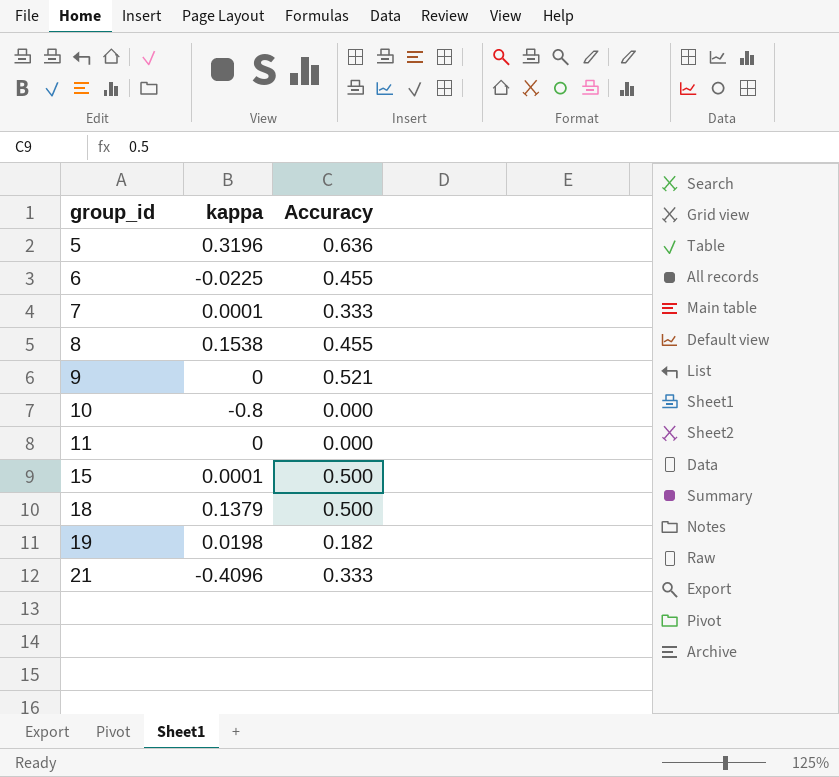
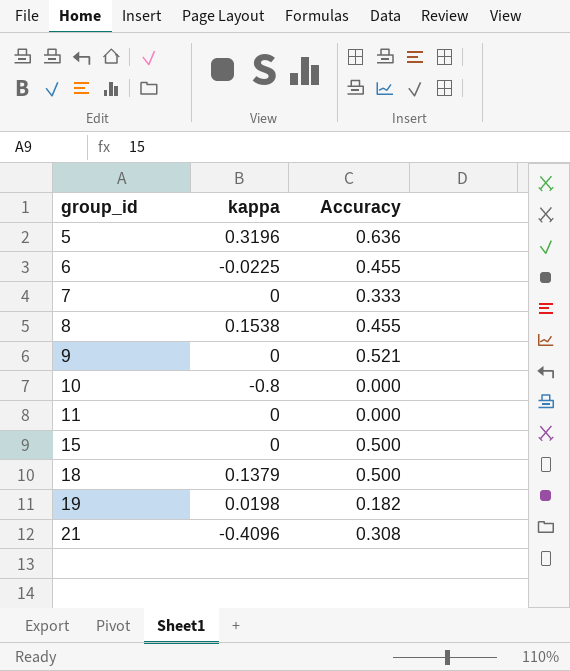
7 | kappa: 0.0001 -> 0
15 | kappa: 0.0001 -> 0
21 | Accuracy: 0.333 -> 0.308

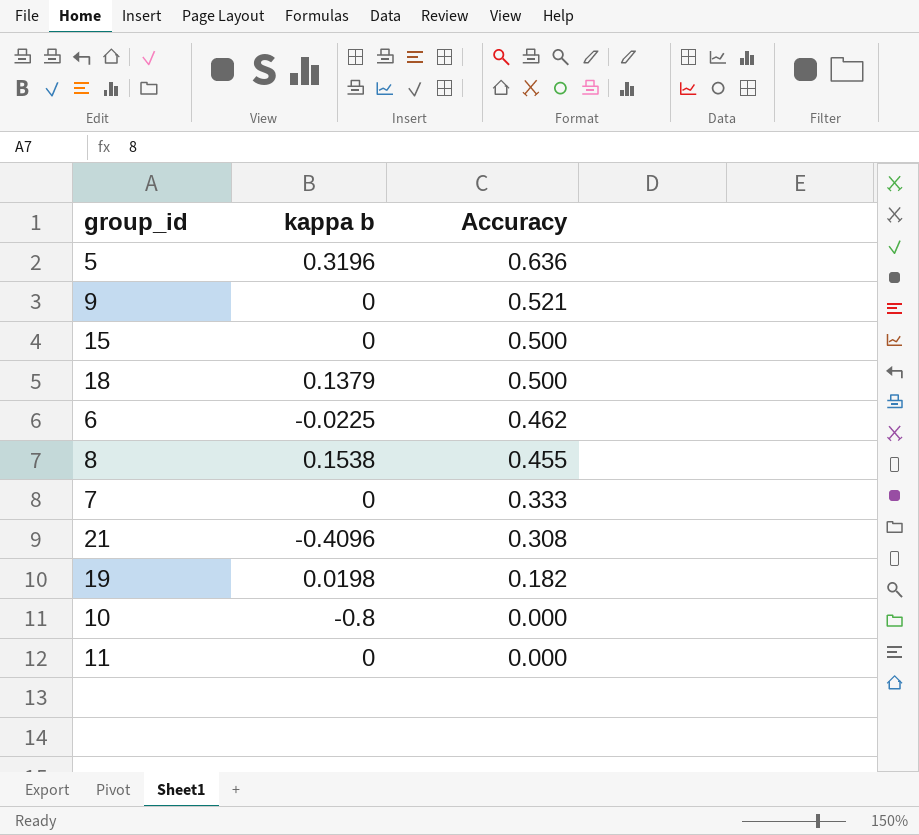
row order: group_id ascending -> Accuracy descending
column name: kappa -> kappa b
6 | Accuracy: 0.455 -> 0.462

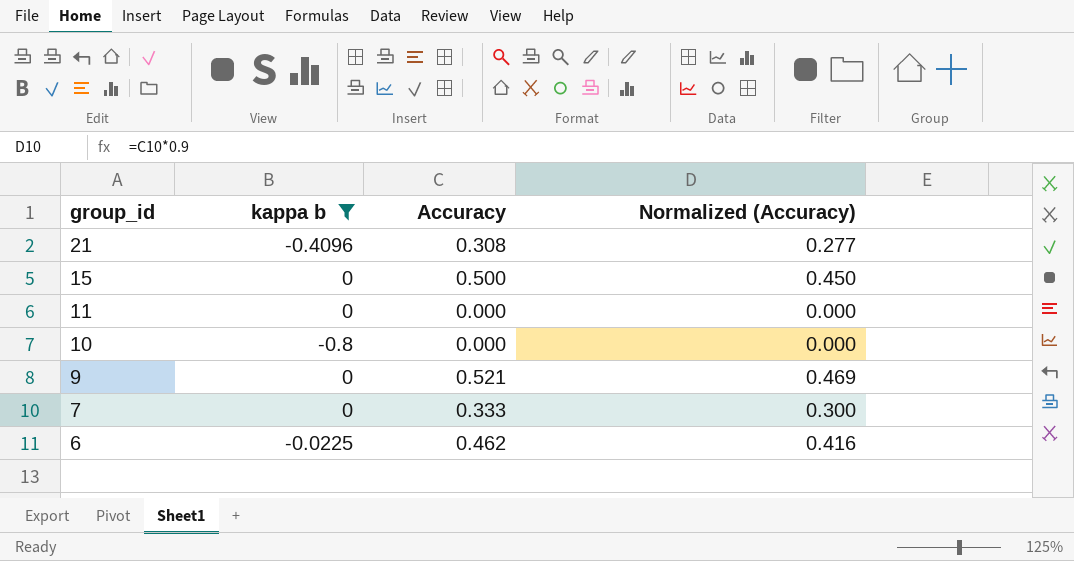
filter: none -> kappa b <= 0
row order: Accuracy descending -> group_id descending
column Normalized (Accuracy) | formula: none -> [Accuracy] * 0.9

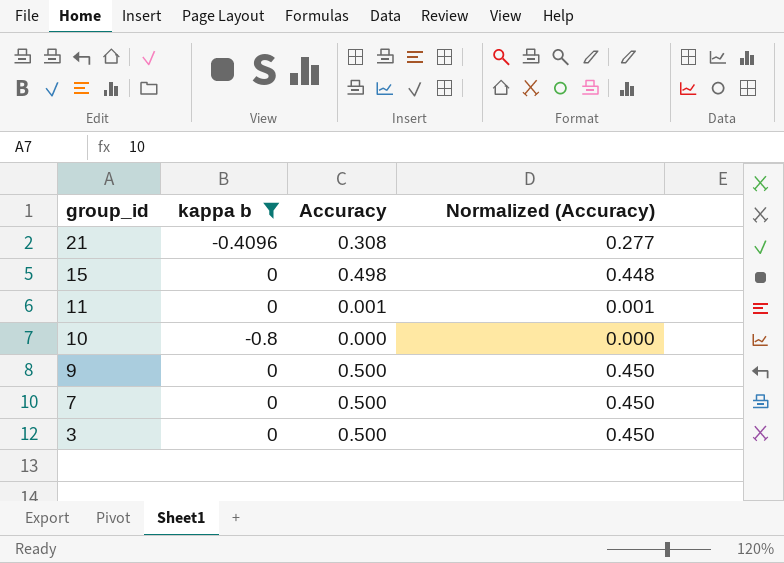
row 6: -0.0225 | 0.462 | 0.416 -> none
15 | Accuracy: 0.500 -> 0.498
15 | Normalized (Accuracy): 0.450 -> 0.448
11 | Accuracy: 0.000 -> 0.001
11 | Normalized (Accuracy): 0.000 -> 0.001
9 | Accuracy: 0.521 -> 0.500
9 | Normalized (Accuracy): 0.469 -> 0.450
7 | Accuracy: 0.333 -> 0.500
7 | Normalized (Accuracy): 0.300 -> 0.450
row 3: none -> 0 | 0.500 | 0.450

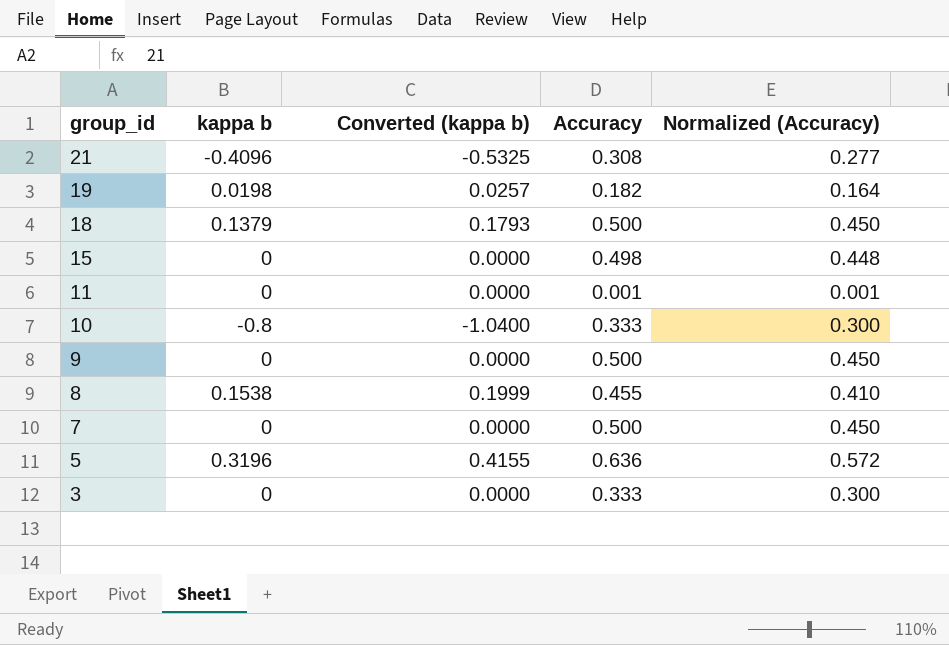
filter: kappa b <= 0 -> none
column Converted (kappa b) | formula: none -> [kappa b] * 1.3
10 | Accuracy: 0.000 -> 0.333
10 | Normalized (Accuracy): 0.000 -> 0.300
3 | Accuracy: 0.500 -> 0.333
3 | Normalized (Accuracy): 0.450 -> 0.300

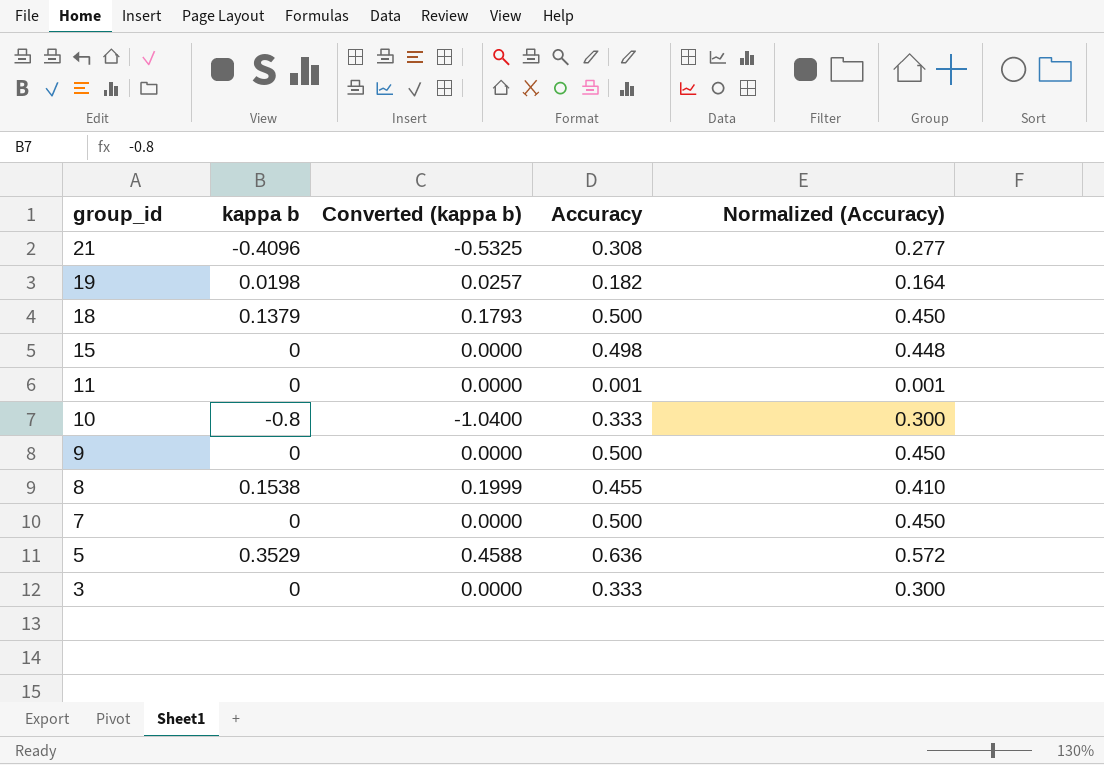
5 | kappa b: 0.3196 -> 0.3529
5 | Converted (kappa b): 0.4155 -> 0.4588

